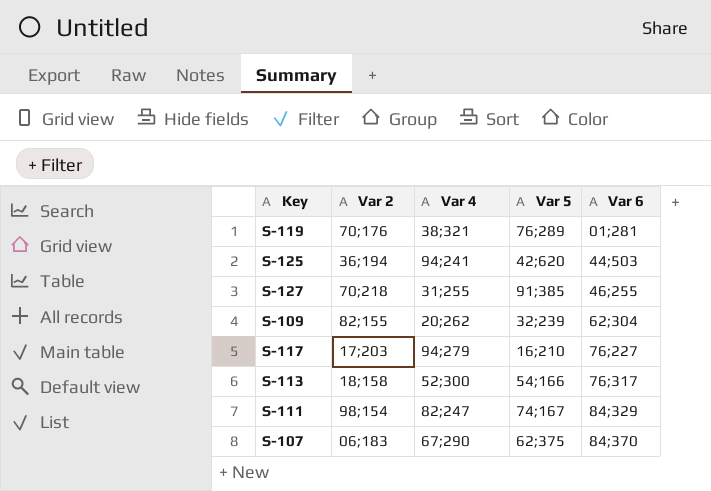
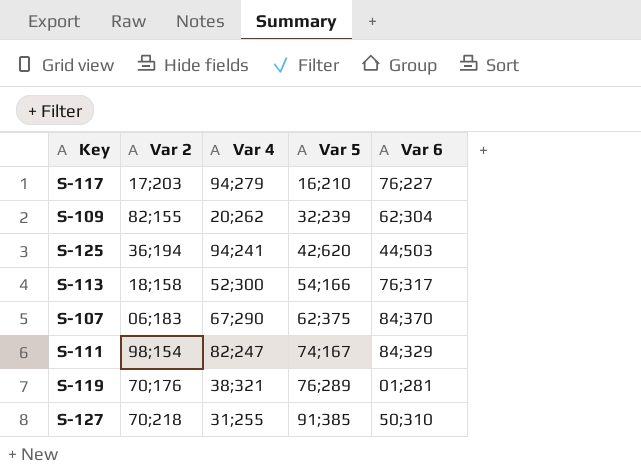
row order: Var 6 ascending -> Var 5 ascending
S-127 | Var 6: 46;255 -> 50;310

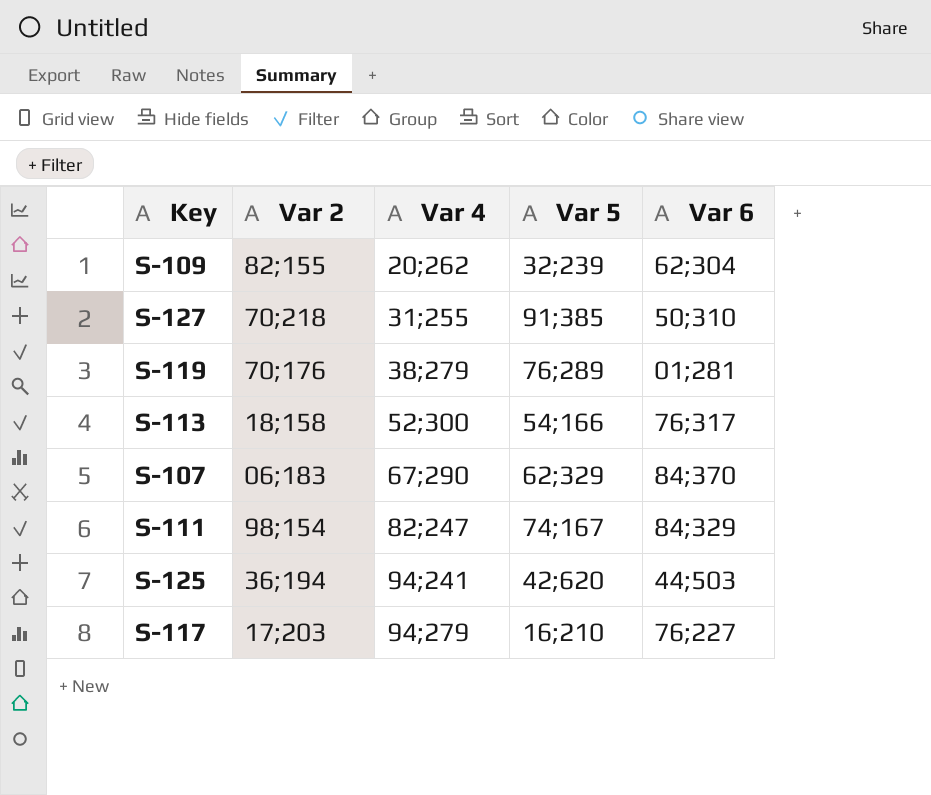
row order: Var 5 ascending -> Var 4 ascending
S-119 | Var 4: 38;321 -> 38;279
S-107 | Var 5: 62;375 -> 62;329

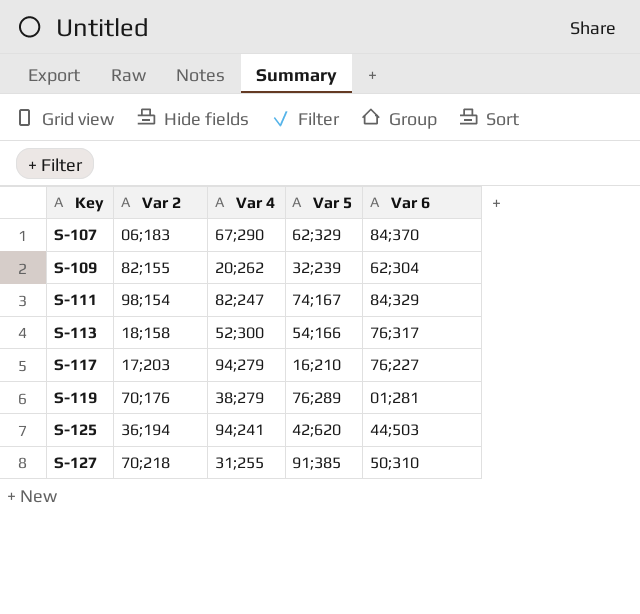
row order: Var 4 ascending -> Key ascending

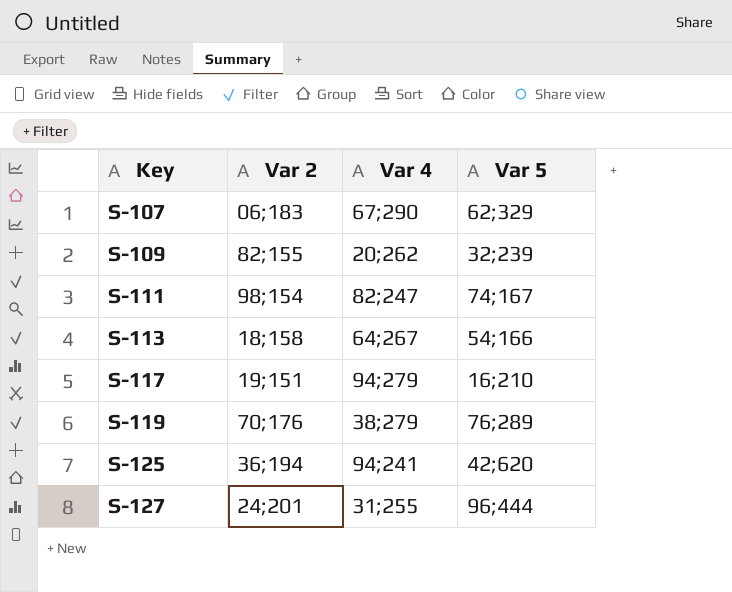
column Var 6 | position: 5 -> none
S-113 | Var 4: 52;300 -> 64;267
S-117 | Var 2: 17;203 -> 19;151
S-127 | Var 2: 70;218 -> 24;201
S-127 | Var 5: 91;385 -> 96;444

